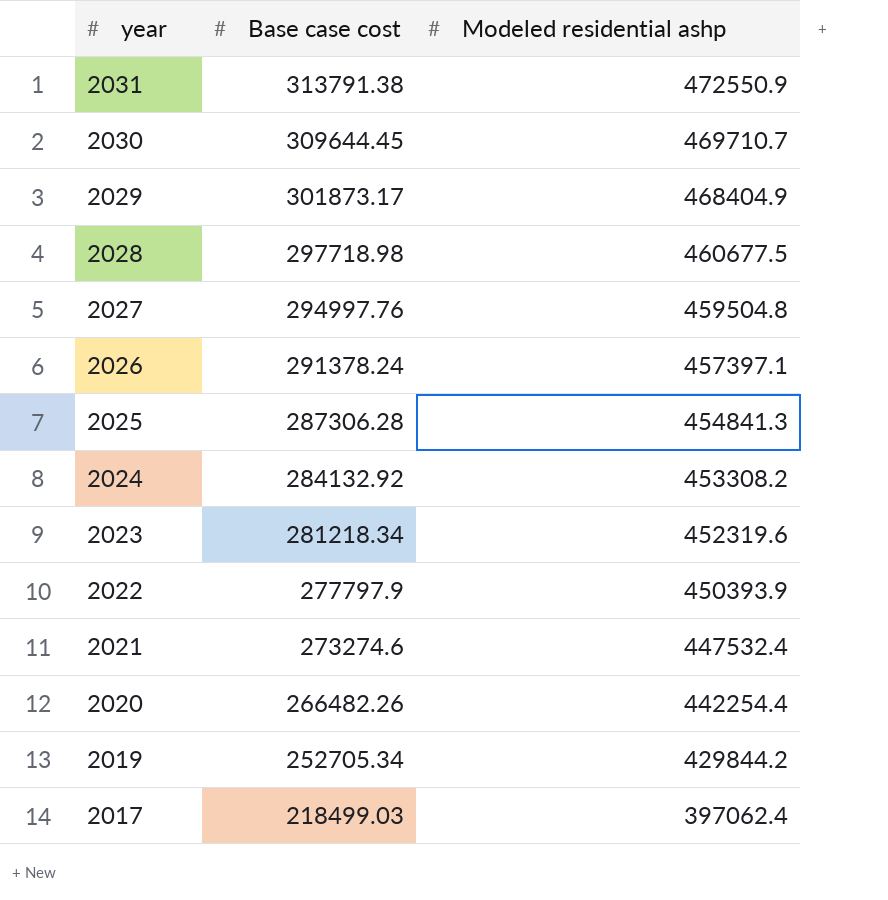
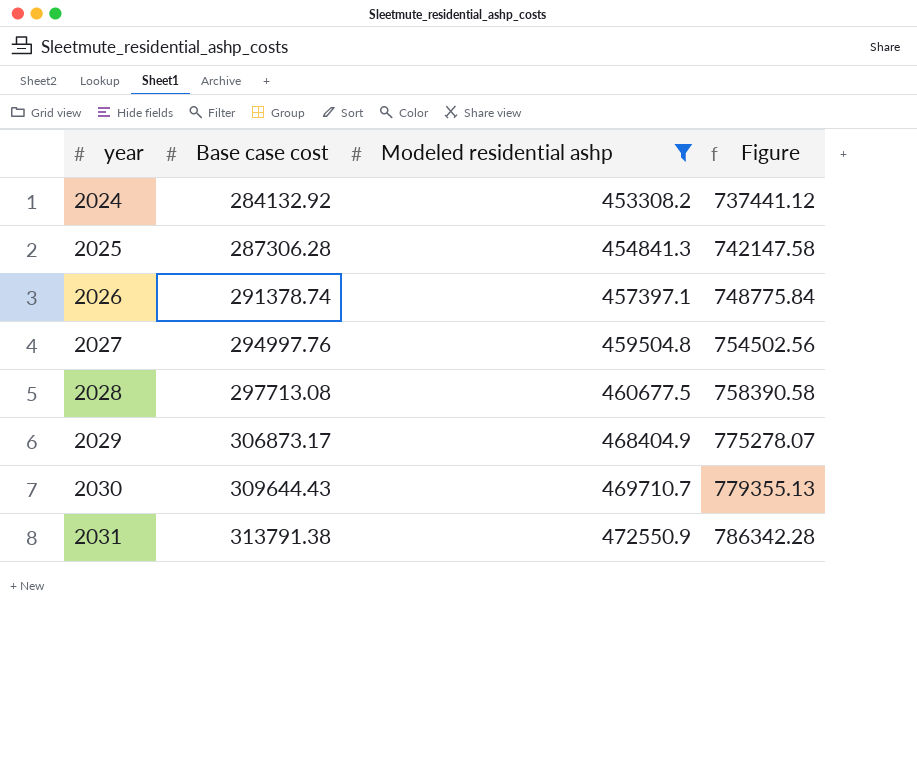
filter: none -> Modeled residential ashp >= 453308.2
row order: year descending -> year ascending
column Figure | formula: none -> [Base case cost] + [Modeled residential ashp]
2026 | Base case cost: 291378.24 -> 291378.74
2028 | Base case cost: 297718.98 -> 297713.08
2029 | Base case cost: 301873.17 -> 306873.17
2030 | Base case cost: 309644.45 -> 309644.43

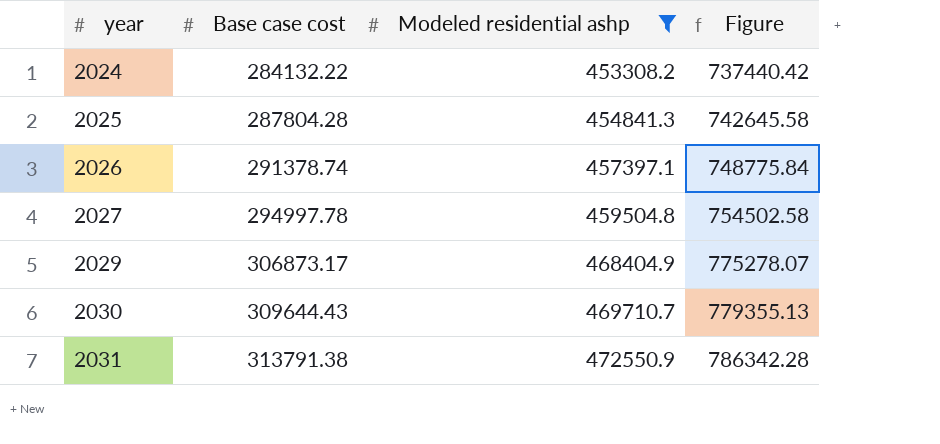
row 2028: 297713.08 | 460677.5 | 758390.58 -> none
2024 | Base case cost: 284132.92 -> 284132.22
2024 | Figure: 737441.12 -> 737440.42
2025 | Base case cost: 287306.28 -> 287804.28
2025 | Figure: 742147.58 -> 742645.58
2027 | Base case cost: 294997.76 -> 294997.78
2027 | Figure: 754502.56 -> 754502.58

